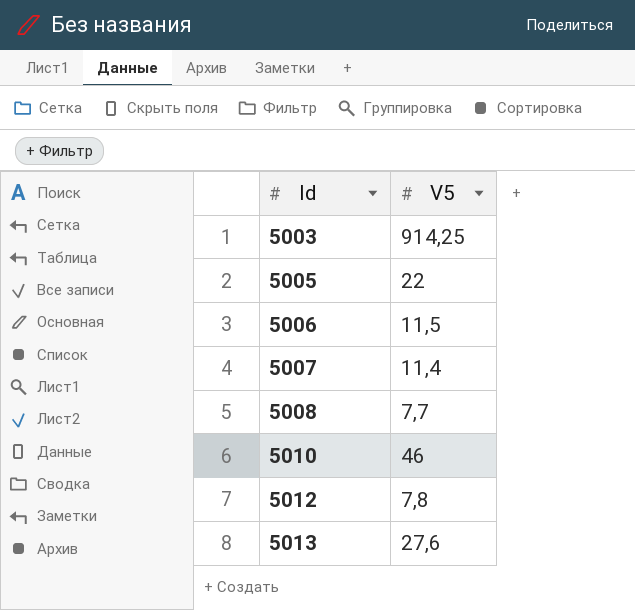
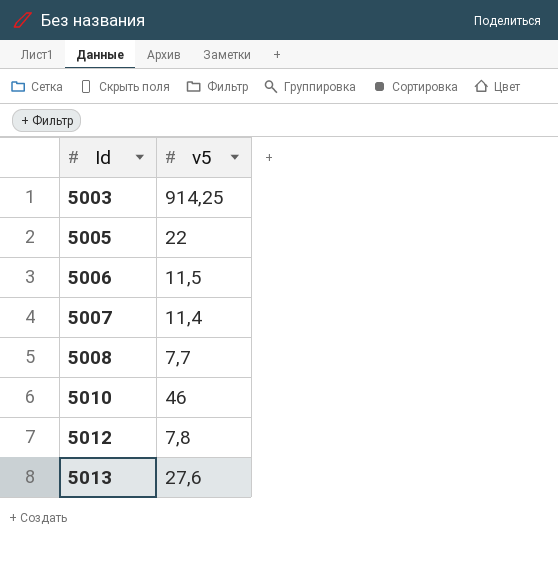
column name: V5 -> v5

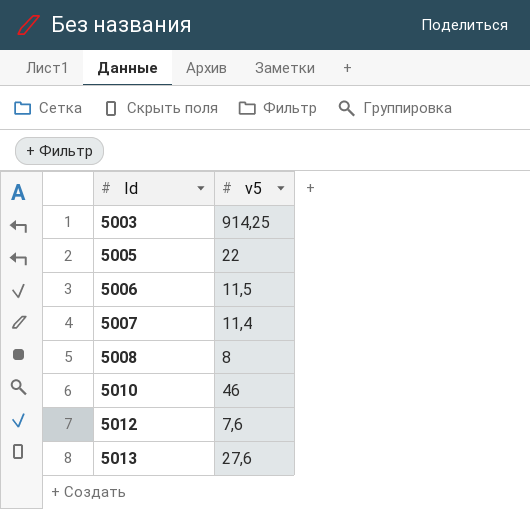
5008 | v5: 7,7 -> 8
5012 | v5: 7,8 -> 7,6

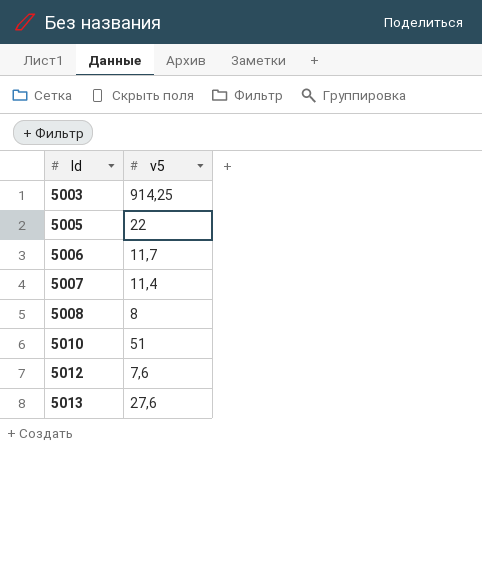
5006 | v5: 11,5 -> 11,7
5010 | v5: 46 -> 51

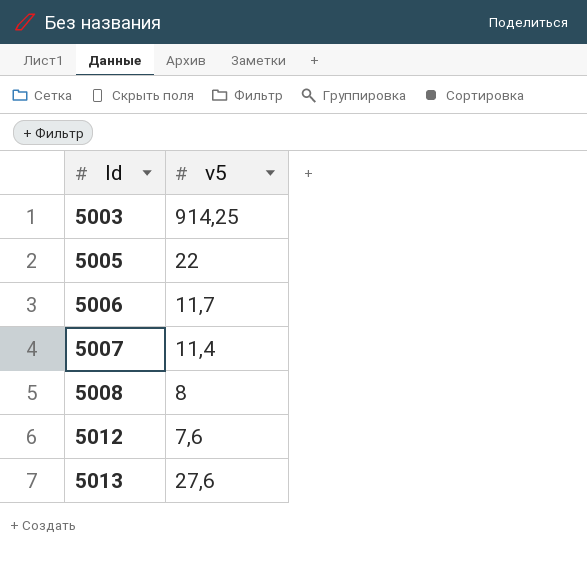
row 5010: 51 -> none

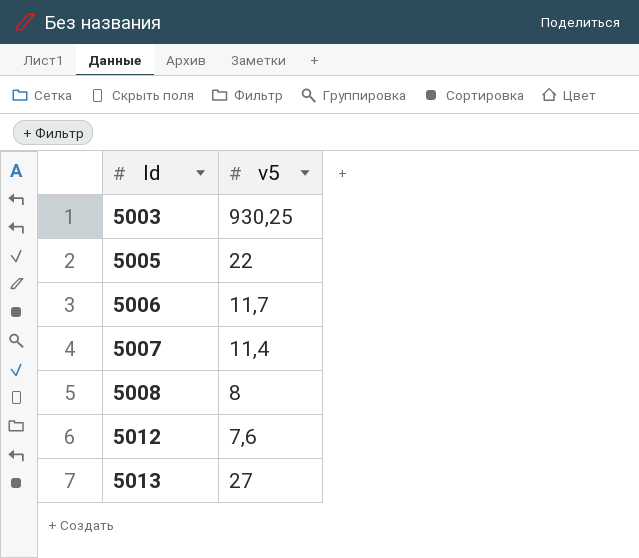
5003 | v5: 914,25 -> 930,25
5013 | v5: 27,6 -> 27

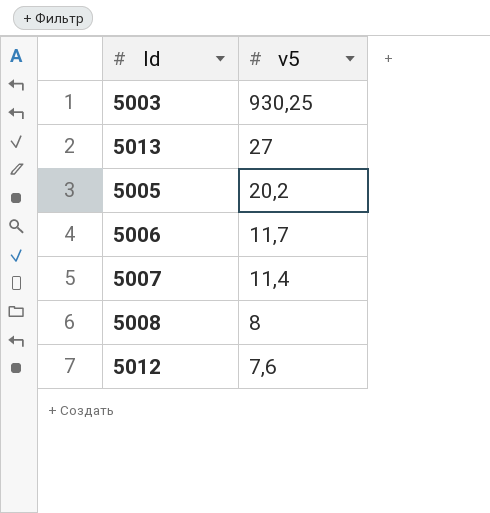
row order: Id ascending -> v5 descending
5005 | v5: 22 -> 20,2

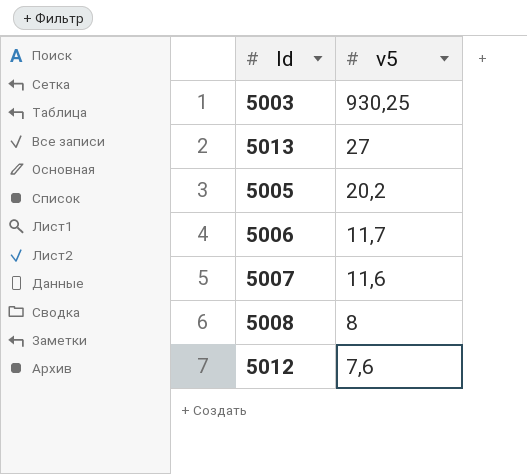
5007 | v5: 11,4 -> 11,6

